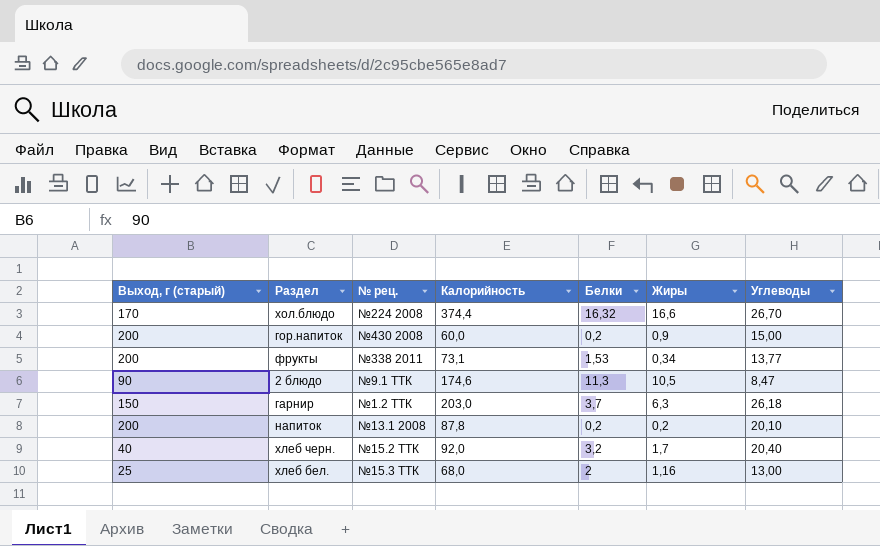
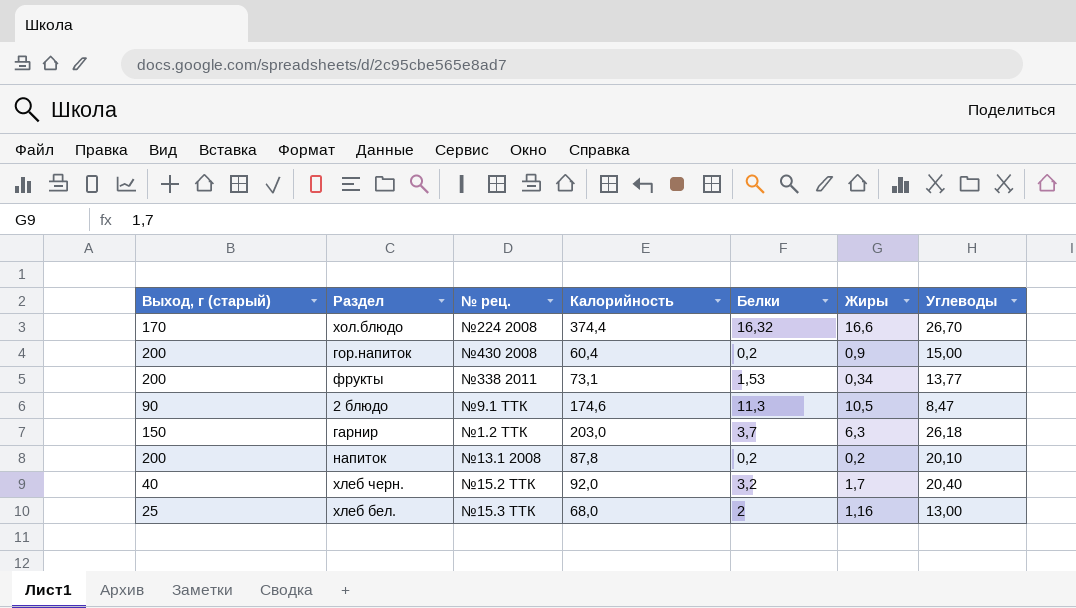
гор.напиток | Калорийность: 60,0 -> 60,4

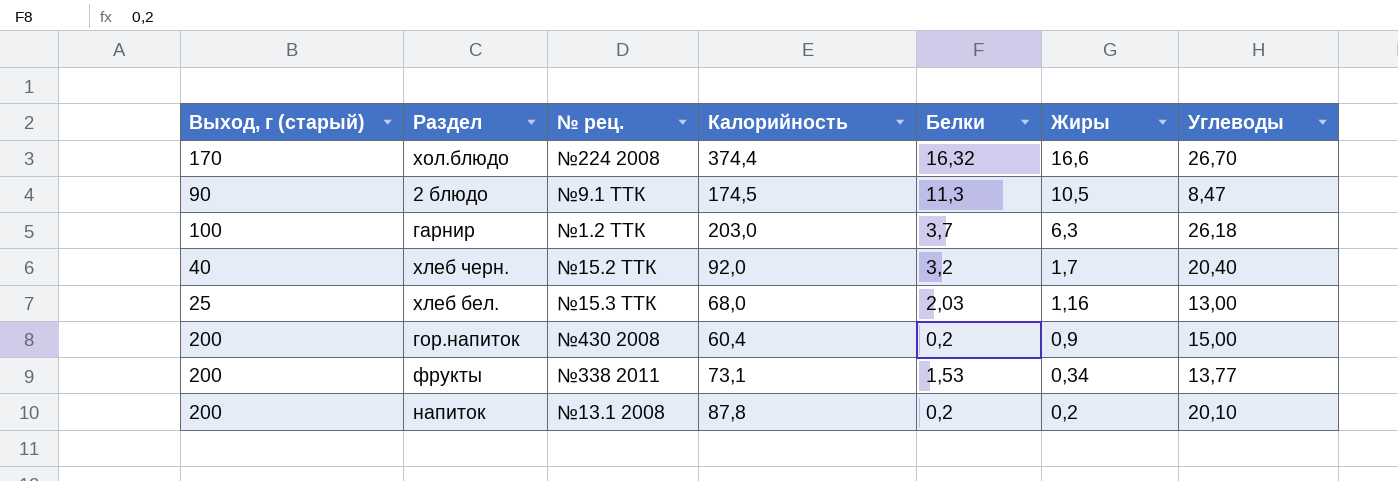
row order: none -> Жиры descending
2 блюдо | Калорийность: 174,6 -> 174,5
гарнир | Выход, г (старый): 150 -> 100
хлеб бел. | Белки: 2 -> 2,03

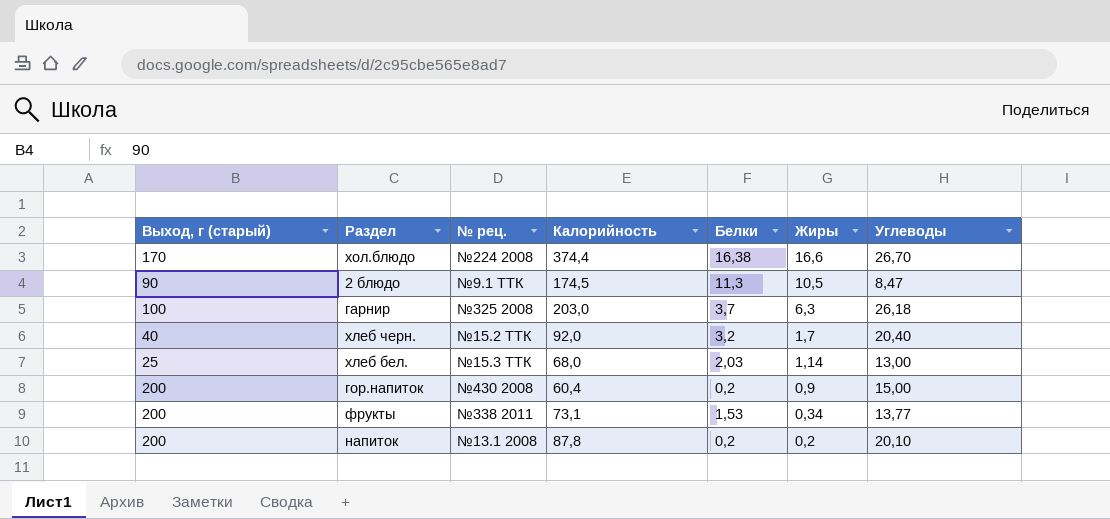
хол.блюдо | Белки: 16,32 -> 16,38
гарнир | № рец.: №1.2 ТТК -> №325 2008
хлеб бел. | Жиры: 1,16 -> 1,14

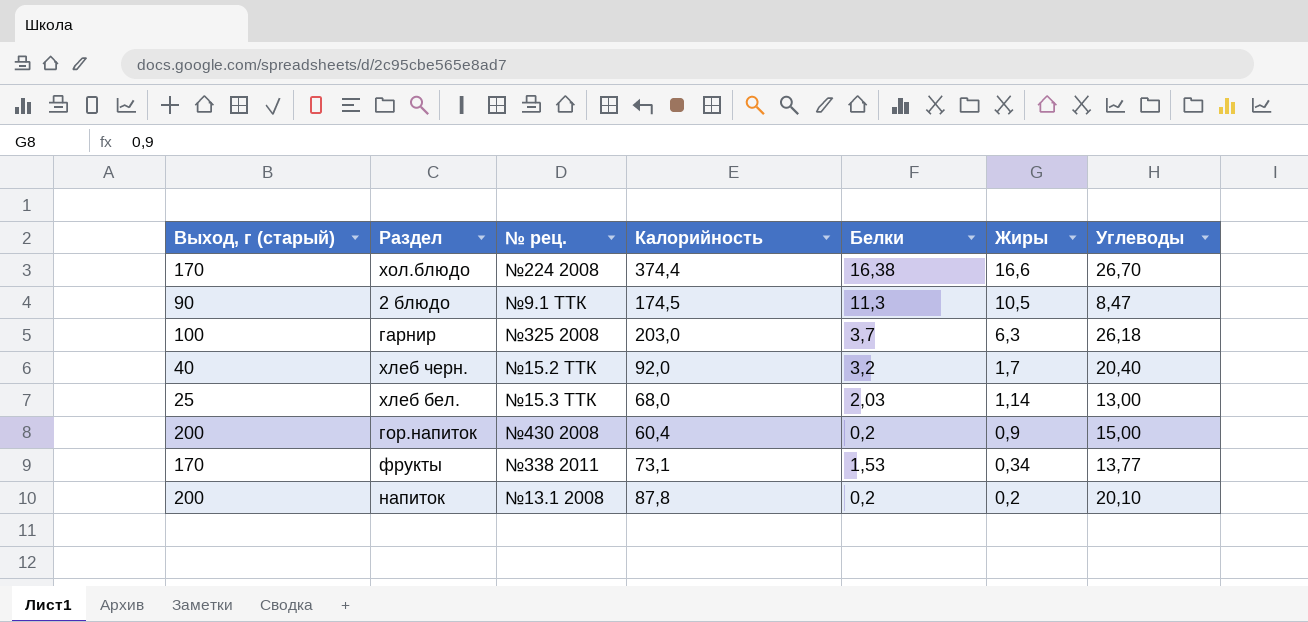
фрукты | Выход, г (старый): 200 -> 170

